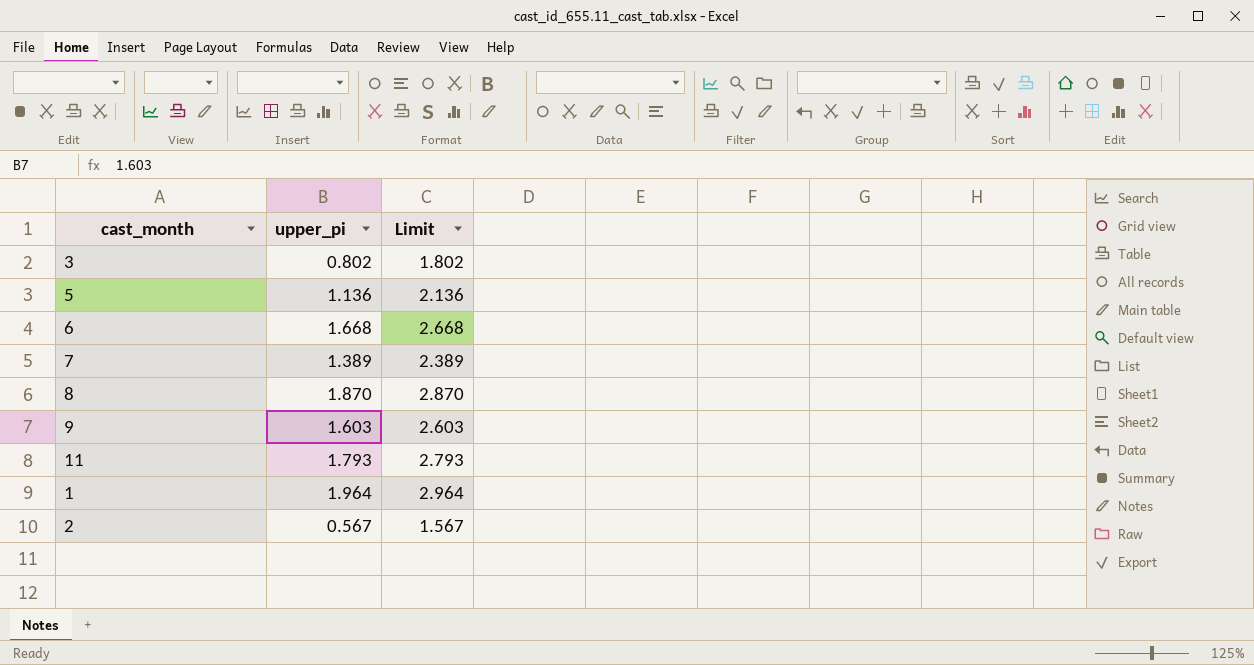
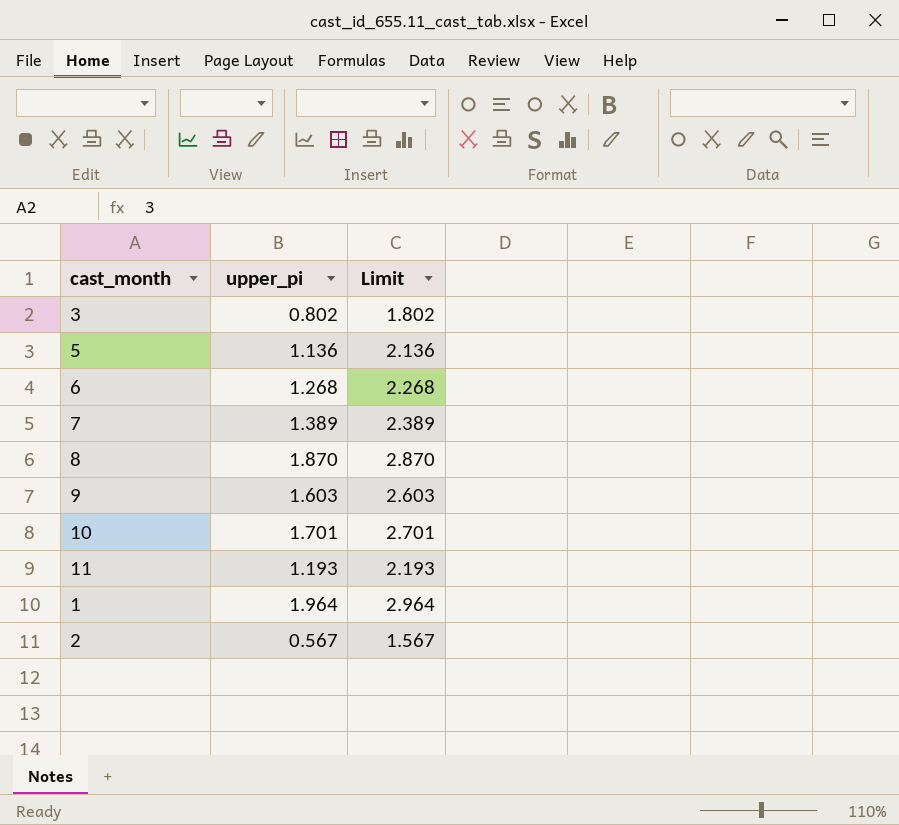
6 | upper_pi: 1.668 -> 1.268
6 | Limit: 2.668 -> 2.268
row 10: none -> 1.701 | 2.701
11 | upper_pi: 1.793 -> 1.193
11 | Limit: 2.793 -> 2.193

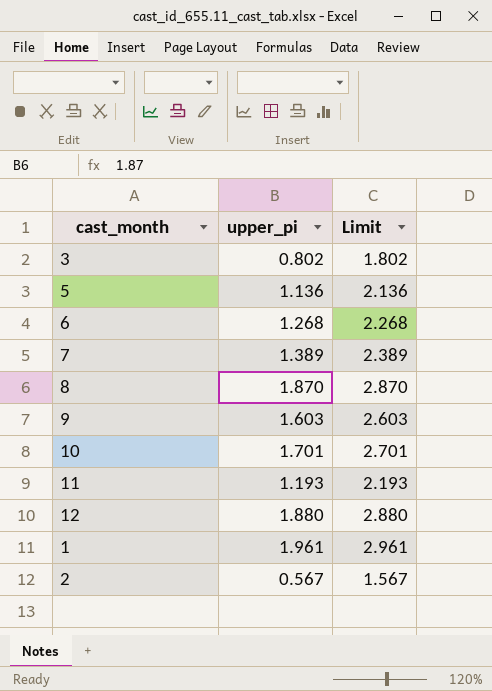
row 12: none -> 1.880 | 2.880
1 | upper_pi: 1.964 -> 1.961
1 | Limit: 2.964 -> 2.961

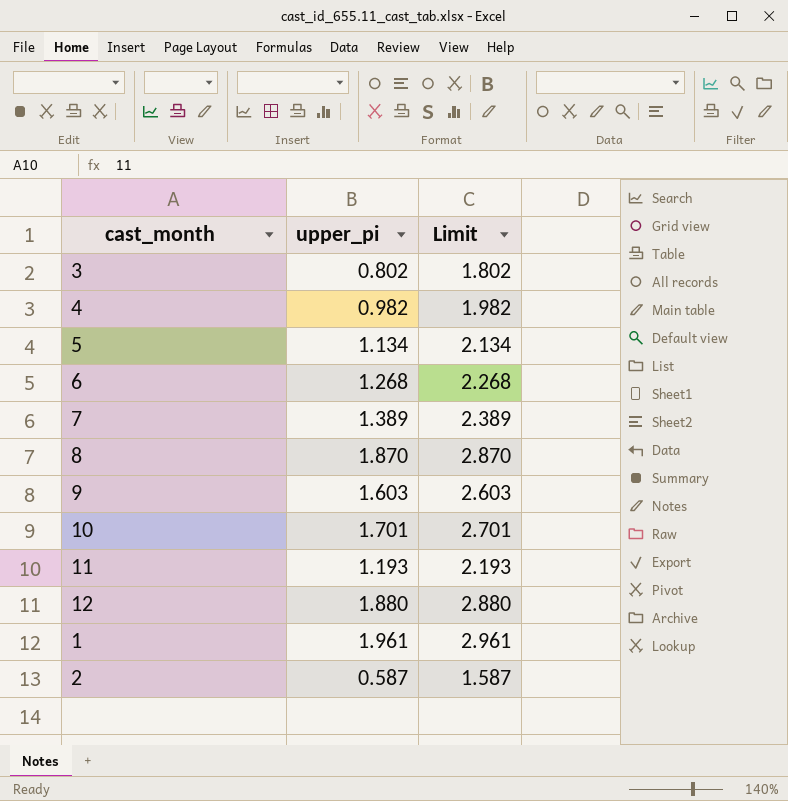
row 4: none -> 0.982 | 1.982
5 | upper_pi: 1.136 -> 1.134
5 | Limit: 2.136 -> 2.134
2 | upper_pi: 0.567 -> 0.587
2 | Limit: 1.567 -> 1.587

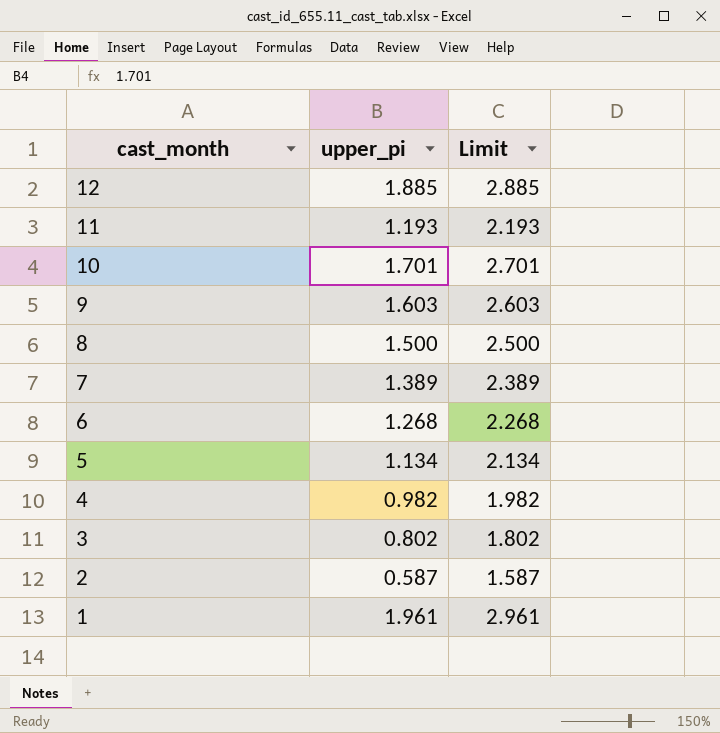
row order: none -> cast_month descending
12 | upper_pi: 1.880 -> 1.885
12 | Limit: 2.880 -> 2.885
8 | upper_pi: 1.870 -> 1.500
8 | Limit: 2.870 -> 2.500

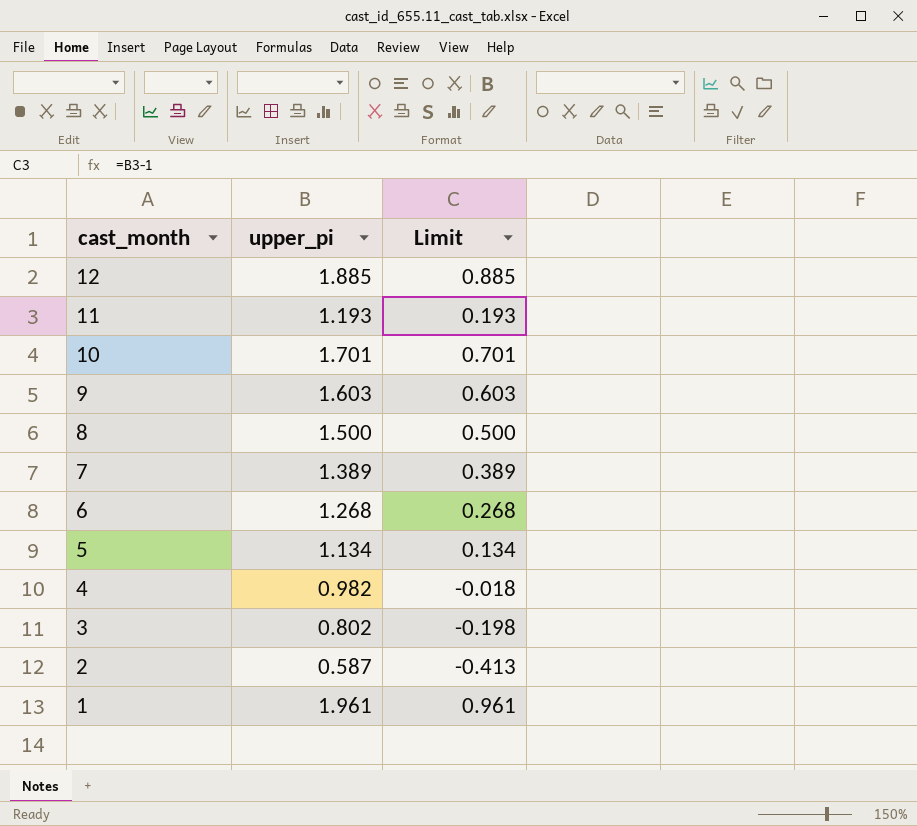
column Limit | formula: [upper_pi] + 1 -> [upper_pi] - 1

